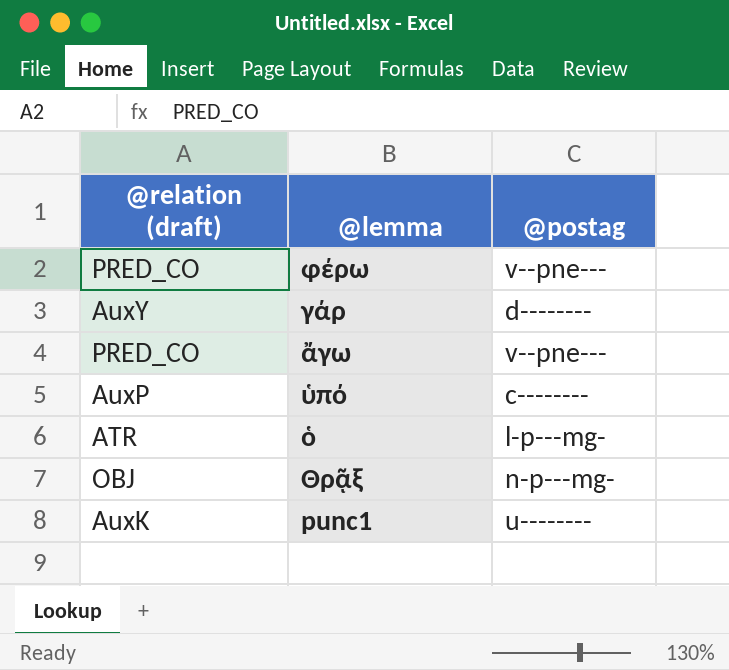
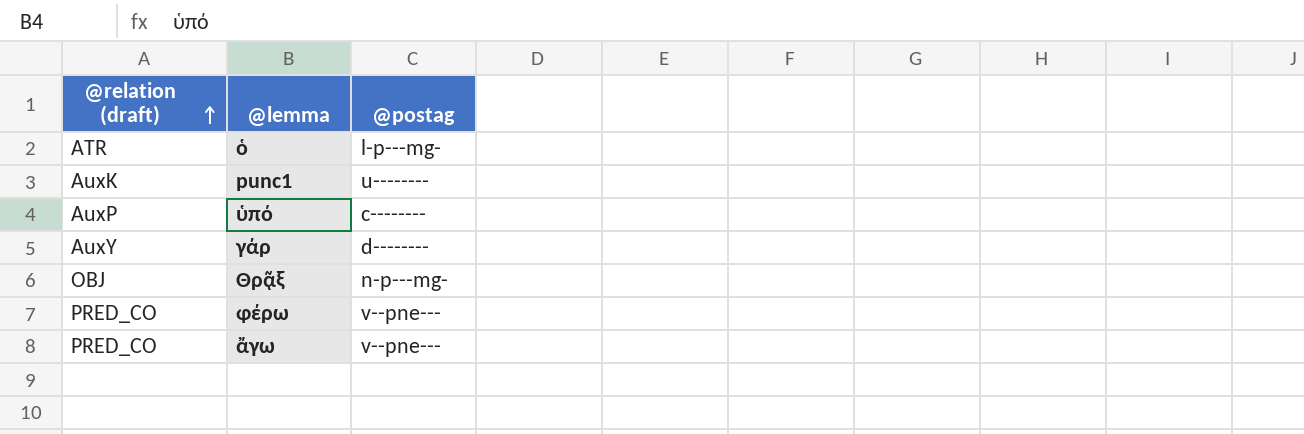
row order: none -> @relation (draft) ascending

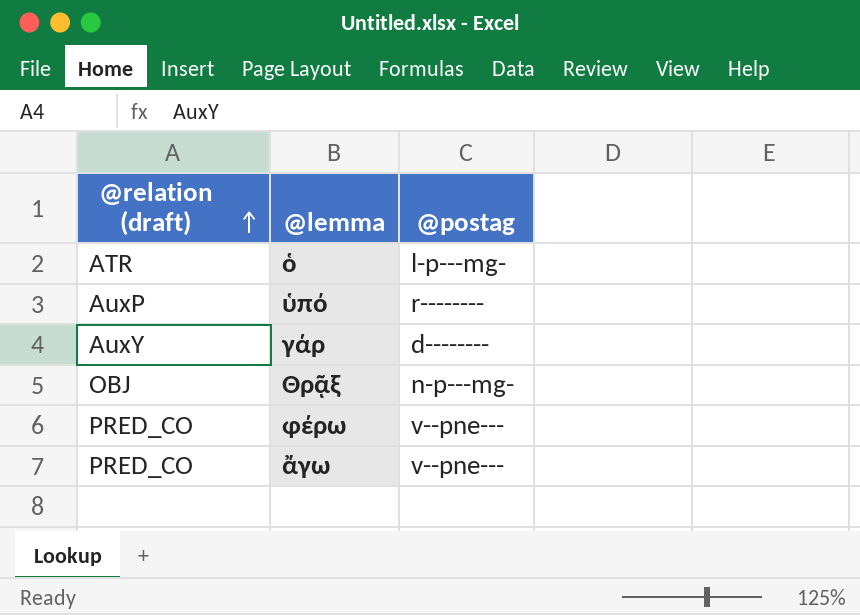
row punc1: AuxK | u-------- -> none
ὑπό | @postag: c-------- -> r--------

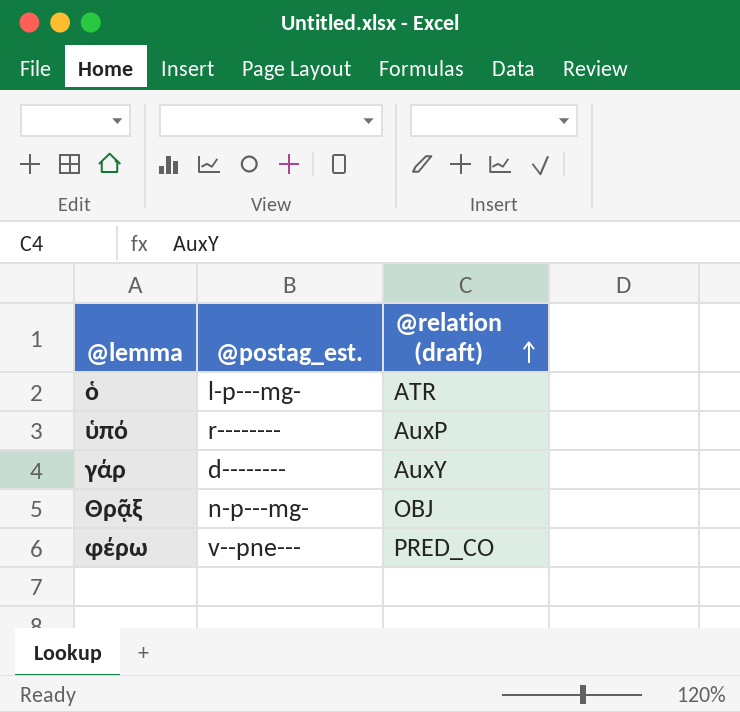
column name: @postag -> @postag_est.
column @relation (draft) | position: 1 -> 3
row ἄγω: PRED_CO | v--pne--- -> none

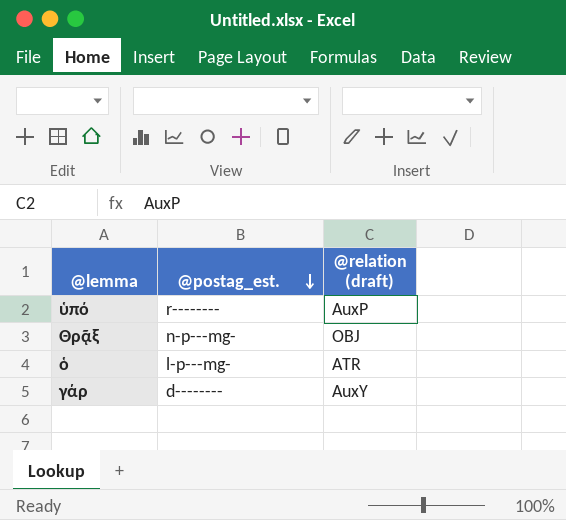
row order: @relation (draft) ascending -> @postag_est. descending
row φέρω: v--pne--- | PRED_CO -> none

